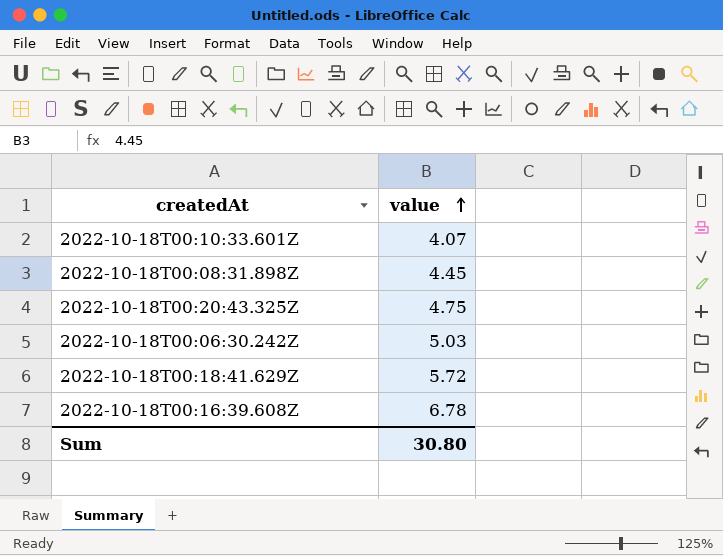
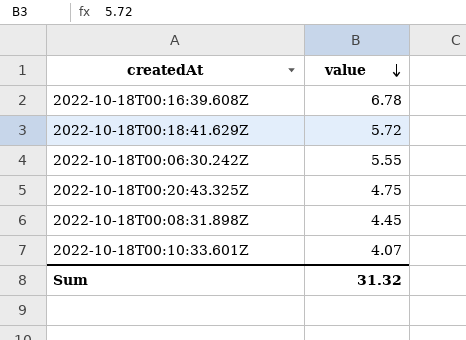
row order: value ascending -> value descending
2022-10-18T00:06:30.242Z | value: 5.03 -> 5.55
Sum | value: 30.80 -> 31.32

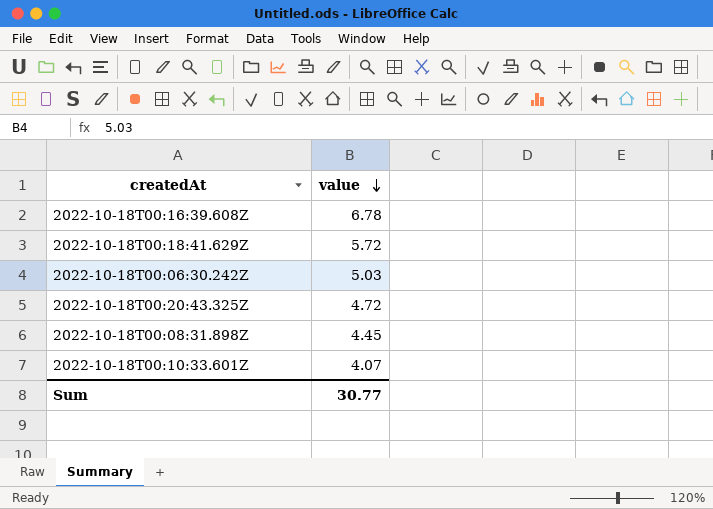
2022-10-18T00:06:30.242Z | value: 5.55 -> 5.03
2022-10-18T00:20:43.325Z | value: 4.75 -> 4.72
Sum | value: 31.32 -> 30.77

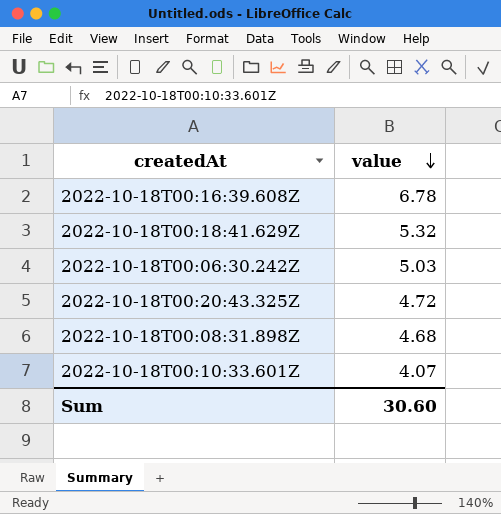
2022-10-18T00:18:41.629Z | value: 5.72 -> 5.32
2022-10-18T00:08:31.898Z | value: 4.45 -> 4.68
Sum | value: 30.77 -> 30.60

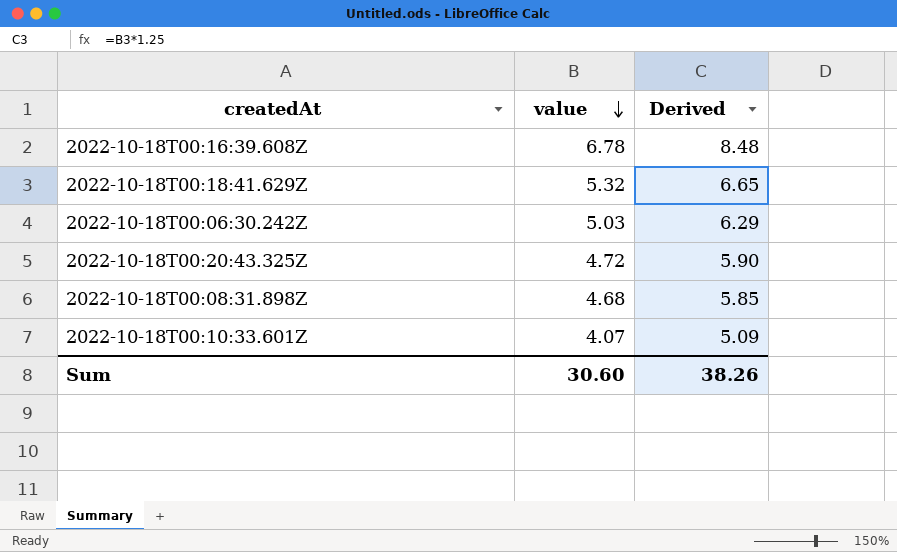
column Derived | formula: none -> [value] * 1.25

